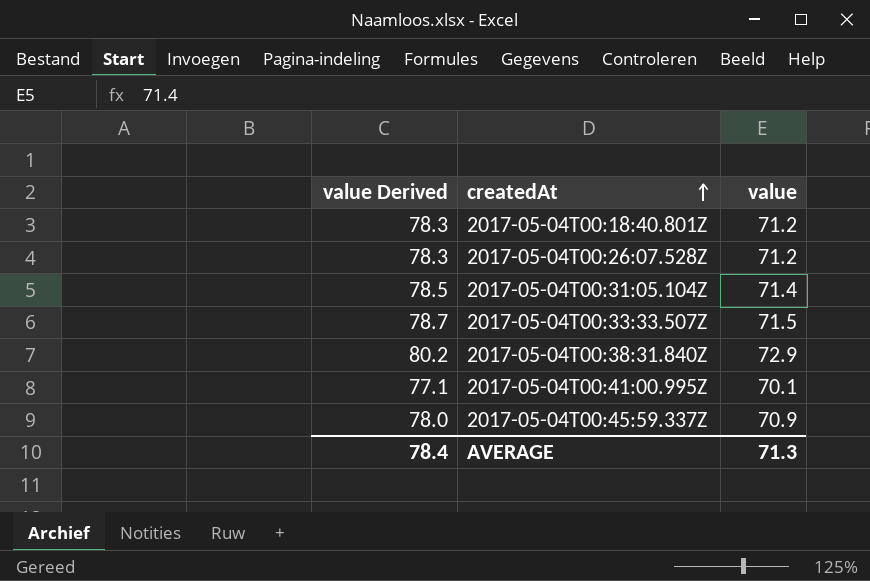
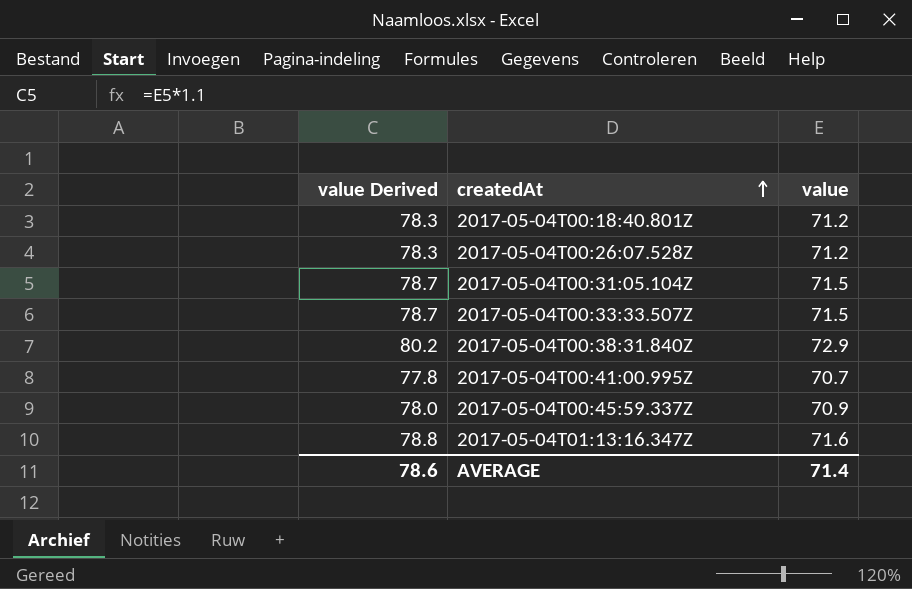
2017-05-04T00:31:05.104Z | value Derived: 78.5 -> 78.7
2017-05-04T00:31:05.104Z | value: 71.4 -> 71.5
2017-05-04T00:41:00.995Z | value Derived: 77.1 -> 77.8
2017-05-04T00:41:00.995Z | value: 70.1 -> 70.7
row 2017-05-04T01:13:16.347Z: none -> 78.8 | 71.6
AVERAGE | value Derived: 78.4 -> 78.6
AVERAGE | value: 71.3 -> 71.4

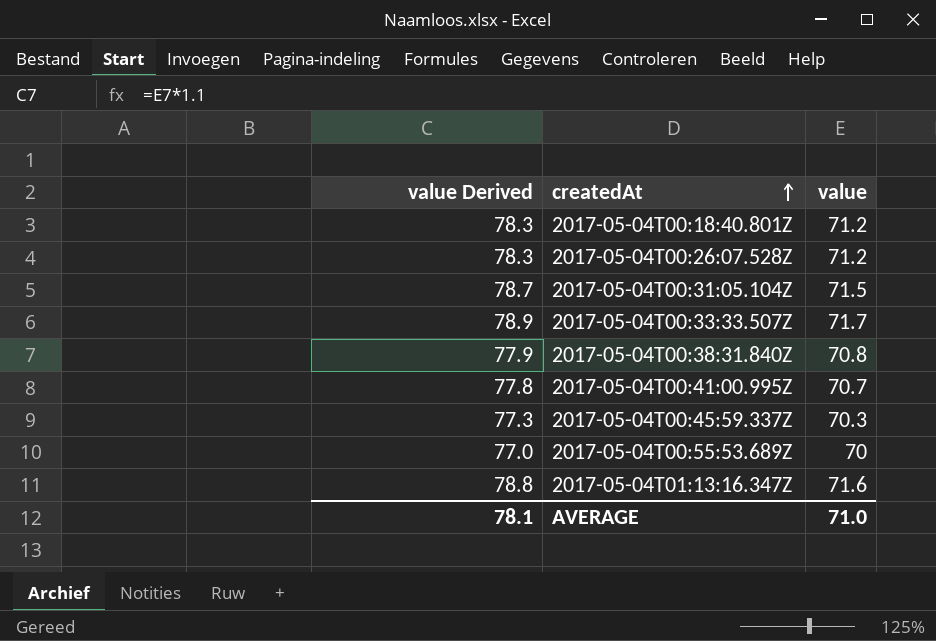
2017-05-04T00:33:33.507Z | value Derived: 78.7 -> 78.9
2017-05-04T00:33:33.507Z | value: 71.5 -> 71.7
2017-05-04T00:38:31.840Z | value Derived: 80.2 -> 77.9
2017-05-04T00:38:31.840Z | value: 72.9 -> 70.8
2017-05-04T00:45:59.337Z | value Derived: 78.0 -> 77.3
2017-05-04T00:45:59.337Z | value: 70.9 -> 70.3
row 2017-05-04T00:55:53.689Z: none -> 77.0 | 70
AVERAGE | value Derived: 78.6 -> 78.1
AVERAGE | value: 71.4 -> 71.0

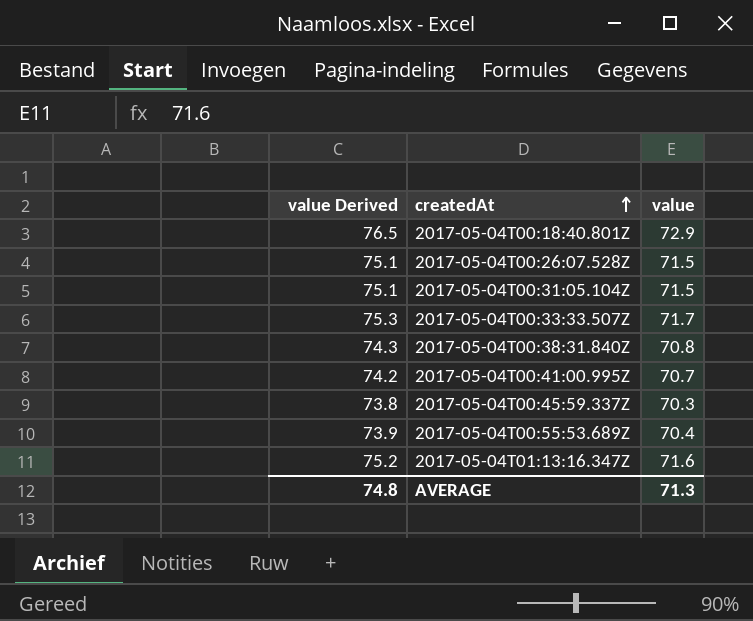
column value Derived | formula: [value] * 1.1 -> [value] * 1.05
2017-05-04T00:18:40.801Z | value: 71.2 -> 72.9
2017-05-04T00:26:07.528Z | value: 71.2 -> 71.5
2017-05-04T00:55:53.689Z | value: 70 -> 70.4
AVERAGE | value Derived: 78.1 -> 74.8
AVERAGE | value: 71.0 -> 71.3

